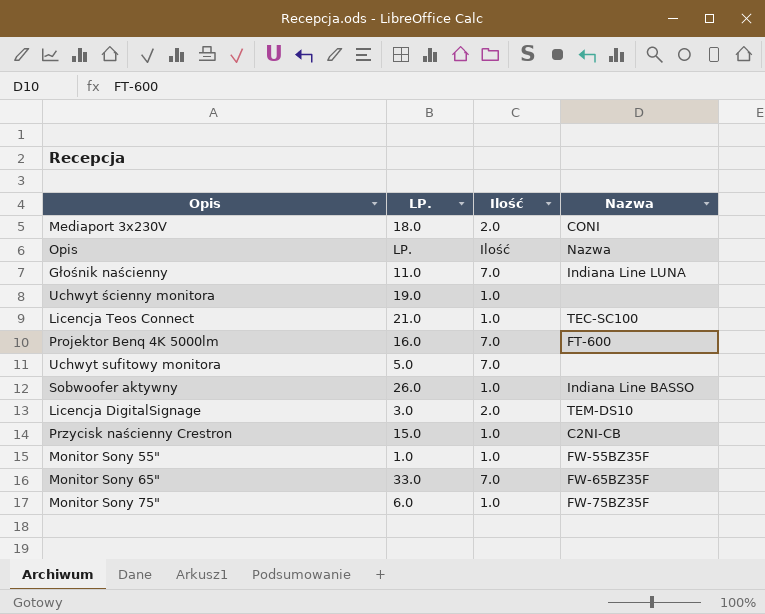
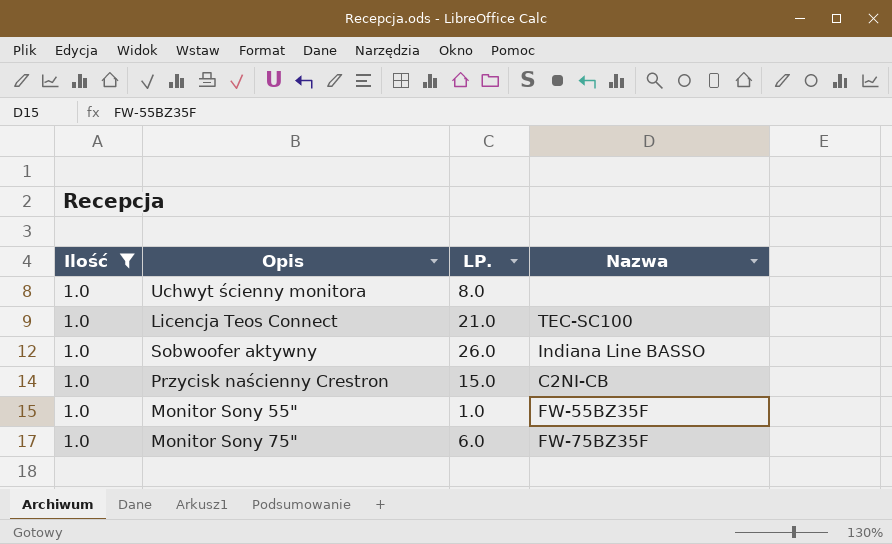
filter: none -> Ilość = 1.0
column Ilość | position: 3 -> 1
Uchwyt ścienny monitora | LP.: 19.0 -> 8.0

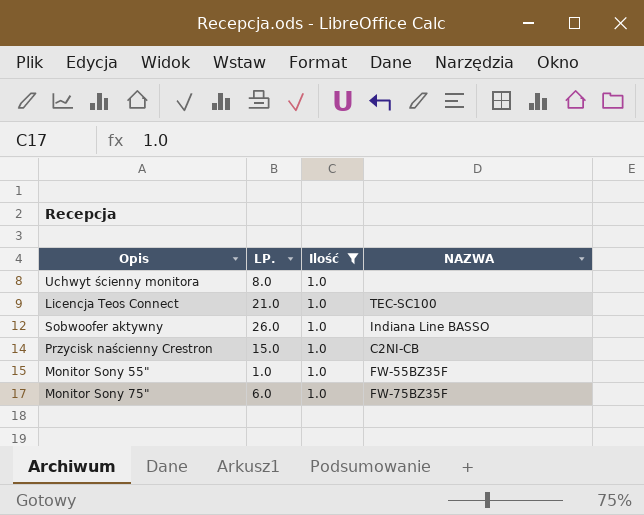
column Ilość | position: 1 -> 3
column name: Nazwa -> NAZWA

